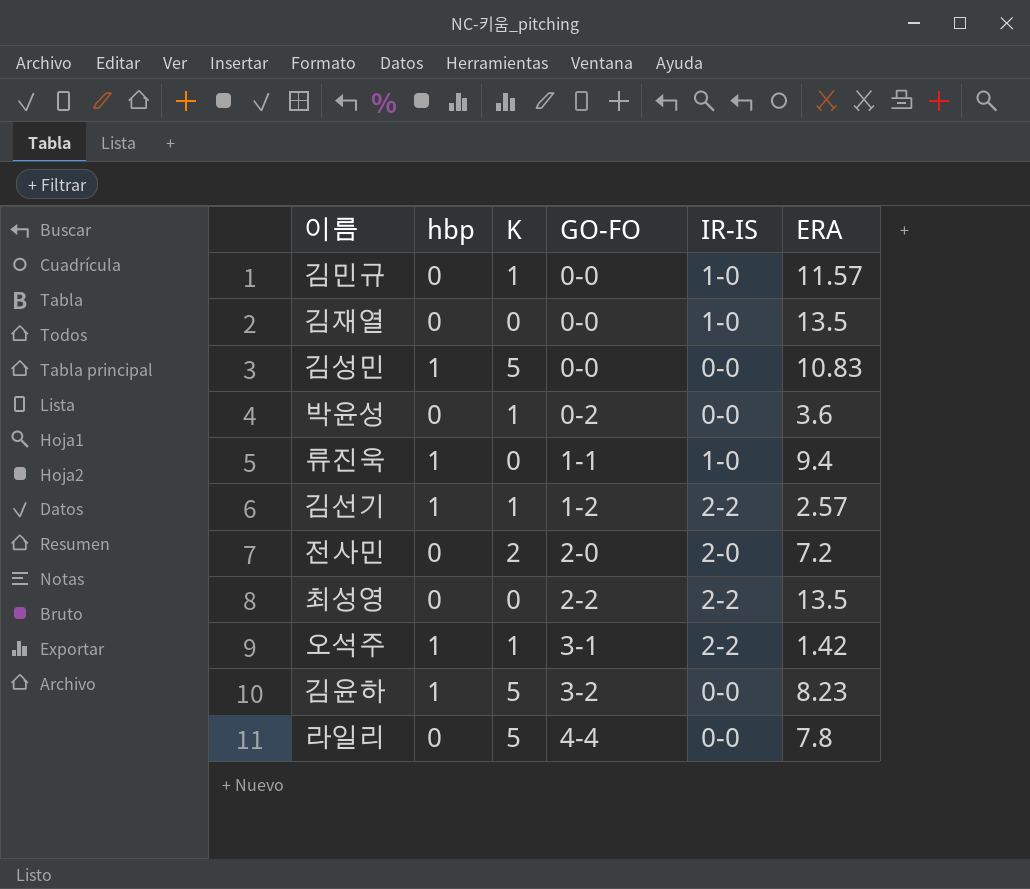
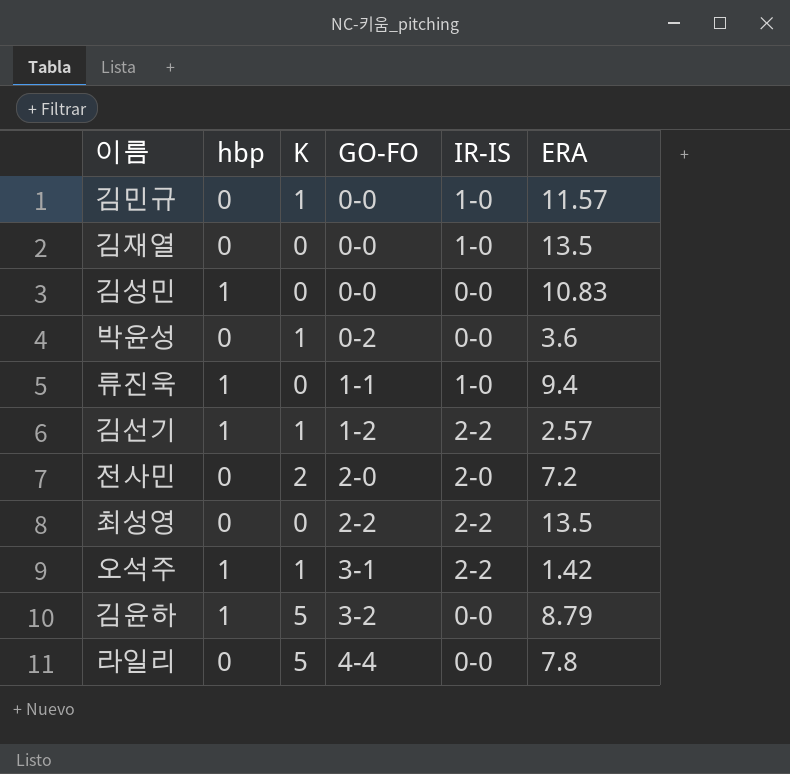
김성민 | K: 5 -> 0
김윤하 | ERA: 8.23 -> 8.79

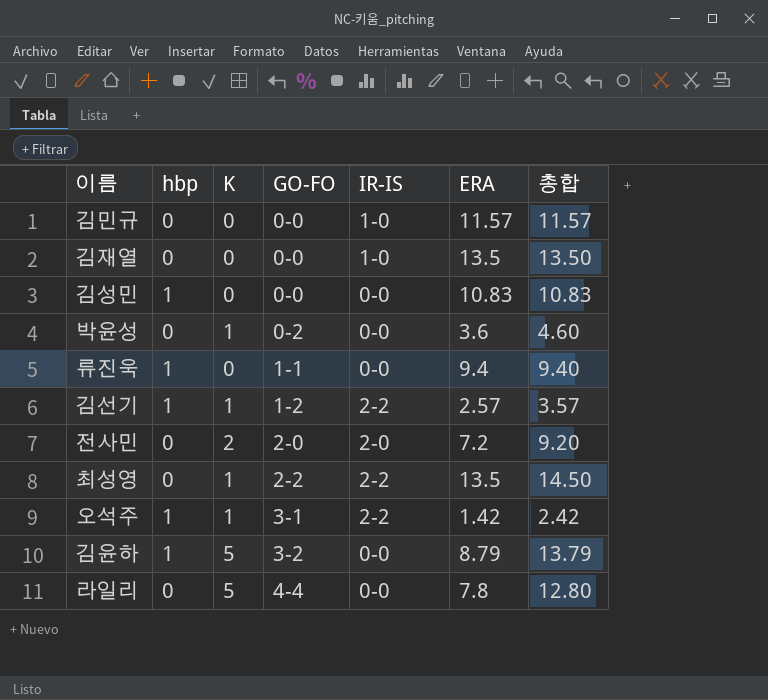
column 총합 | formula: none -> [K] + [ERA]
김민규 | K: 1 -> 0
류진욱 | IR-IS: 1-0 -> 0-0
최성영 | K: 0 -> 1

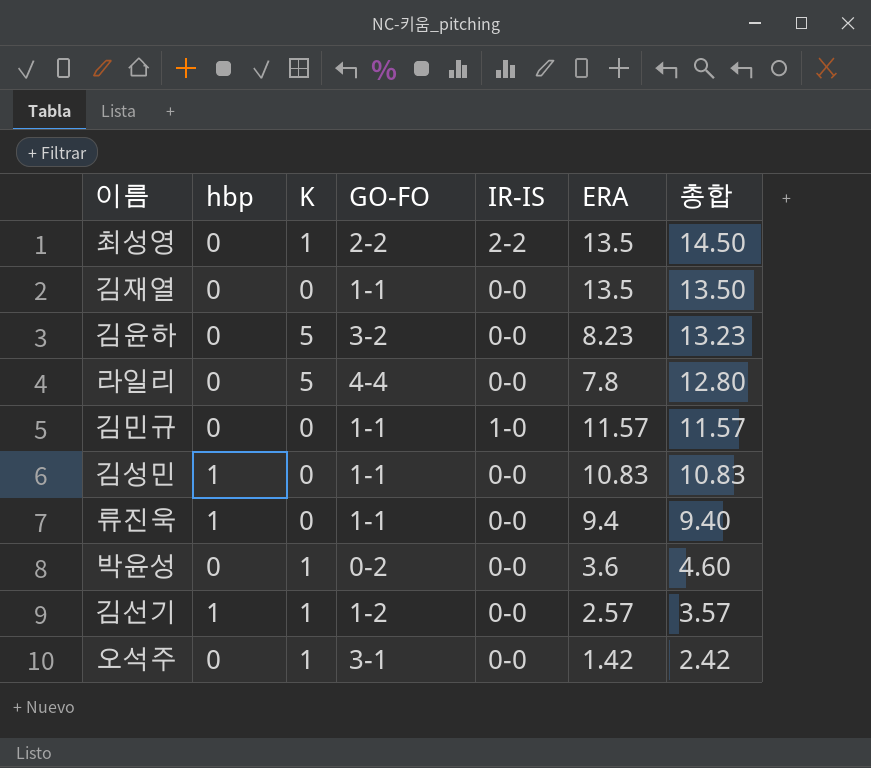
row order: GO-FO ascending -> 총합 descending
row 전사민: 0 | 2 | 2-0 | 2-0 | 7.2 | 9.20 -> none
김재열 | GO-FO: 0-0 -> 1-1
김재열 | IR-IS: 1-0 -> 0-0
김윤하 | hbp: 1 -> 0
김윤하 | ERA: 8.79 -> 8.23
김윤하 | 총합: 13.79 -> 13.23
김민규 | GO-FO: 0-0 -> 1-1
김성민 | GO-FO: 0-0 -> 1-1
김선기 | IR-IS: 2-2 -> 0-0
오석주 | hbp: 1 -> 0
오석주 | IR-IS: 2-2 -> 0-0

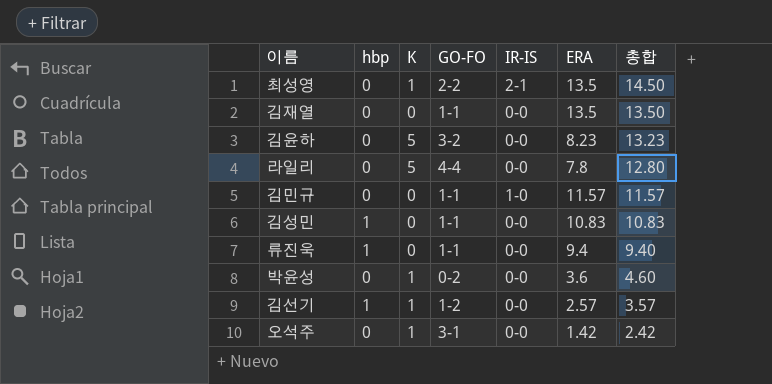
최성영 | IR-IS: 2-2 -> 2-1

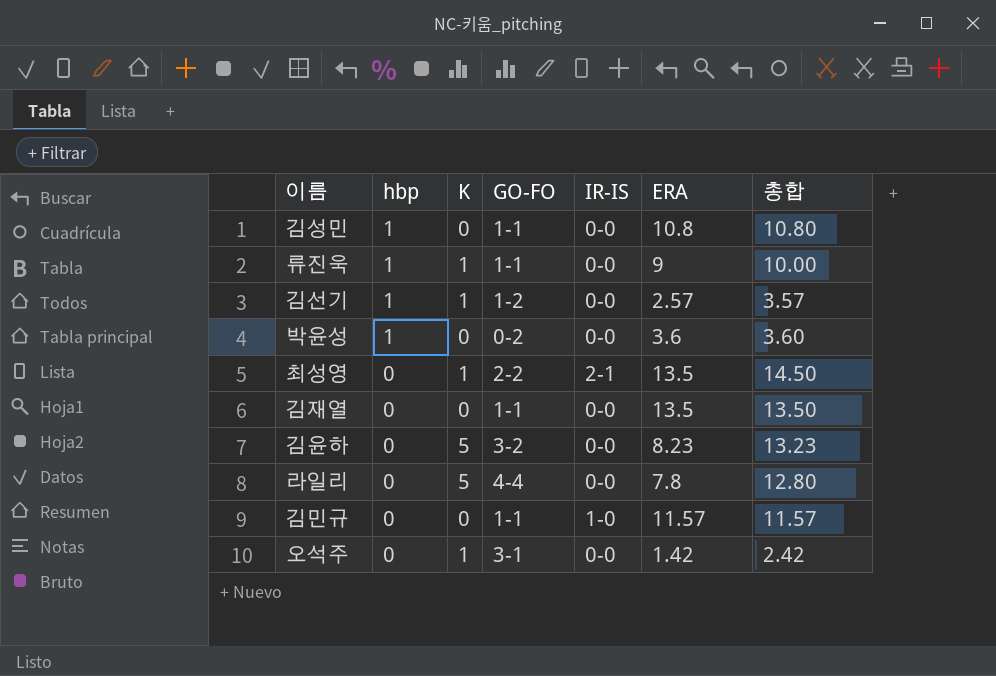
row order: 총합 descending -> hbp descending
김성민 | ERA: 10.83 -> 10.8
김성민 | 총합: 10.83 -> 10.80
류진욱 | K: 0 -> 1
류진욱 | ERA: 9.4 -> 9
류진욱 | 총합: 9.40 -> 10.00
박윤성 | hbp: 0 -> 1
박윤성 | K: 1 -> 0
박윤성 | 총합: 4.60 -> 3.60

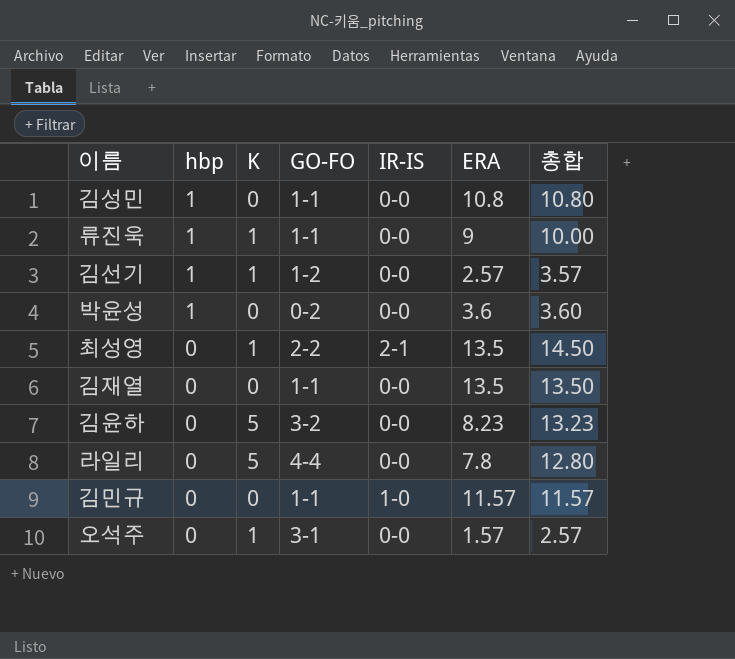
오석주 | ERA: 1.42 -> 1.57
오석주 | 총합: 2.42 -> 2.57

